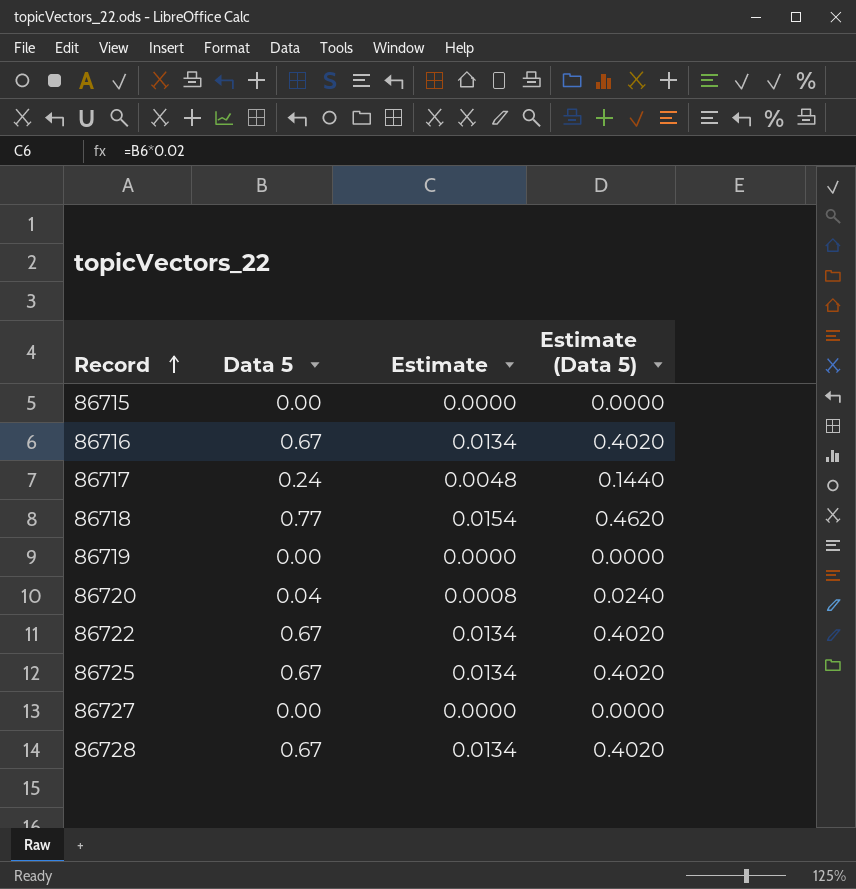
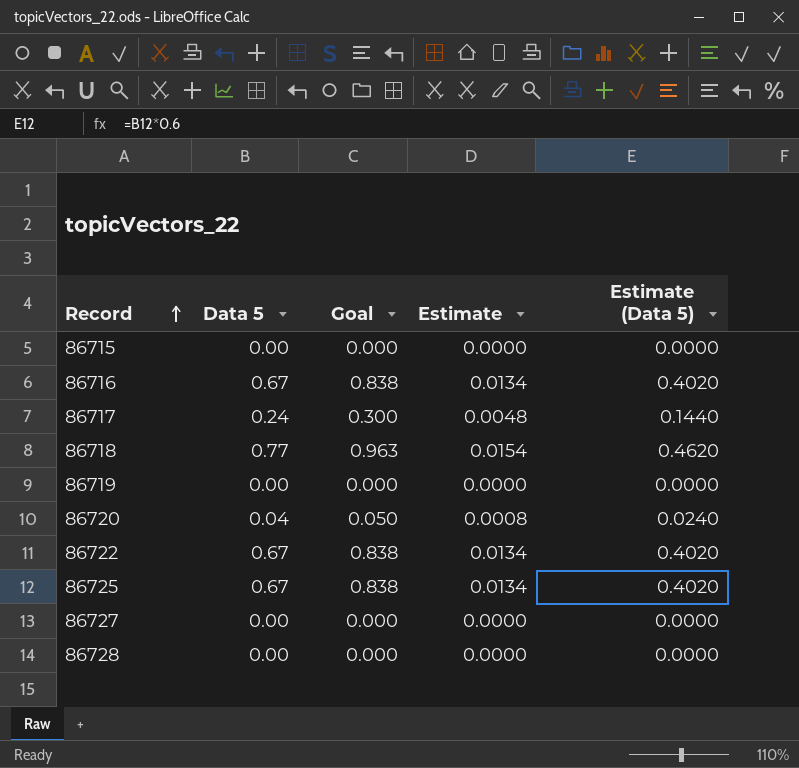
column Goal | formula: none -> [Data 5] * 1.25
86728 | Data 5: 0.67 -> 0.00
86728 | Estimate: 0.0134 -> 0.0000
86728 | Estimate (Data 5): 0.4020 -> 0.0000

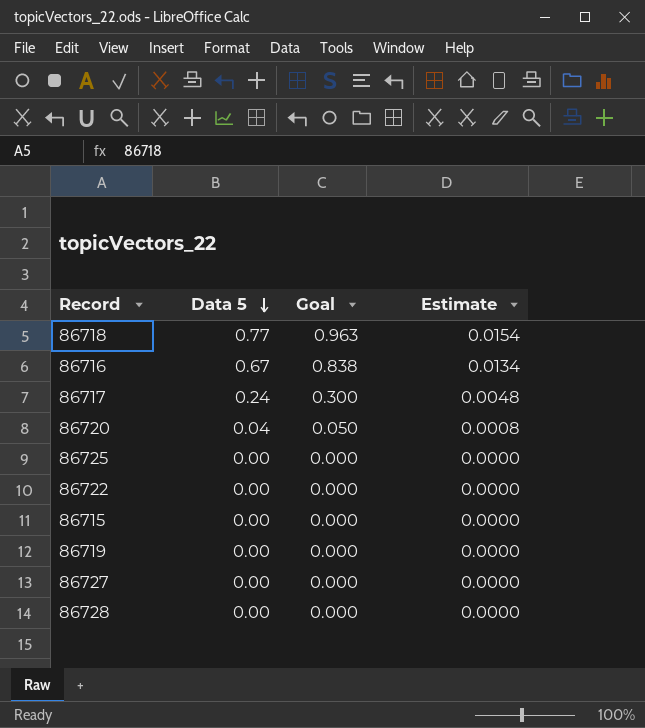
row order: Record ascending -> Data 5 descending
column Estimate (Data 5) | formula: [Data 5] * 0.6 -> none
86725 | Data 5: 0.67 -> 0.00
86725 | Goal: 0.838 -> 0.000
86725 | Estimate: 0.0134 -> 0.0000
86722 | Data 5: 0.67 -> 0.00
86722 | Goal: 0.838 -> 0.000
86722 | Estimate: 0.0134 -> 0.0000

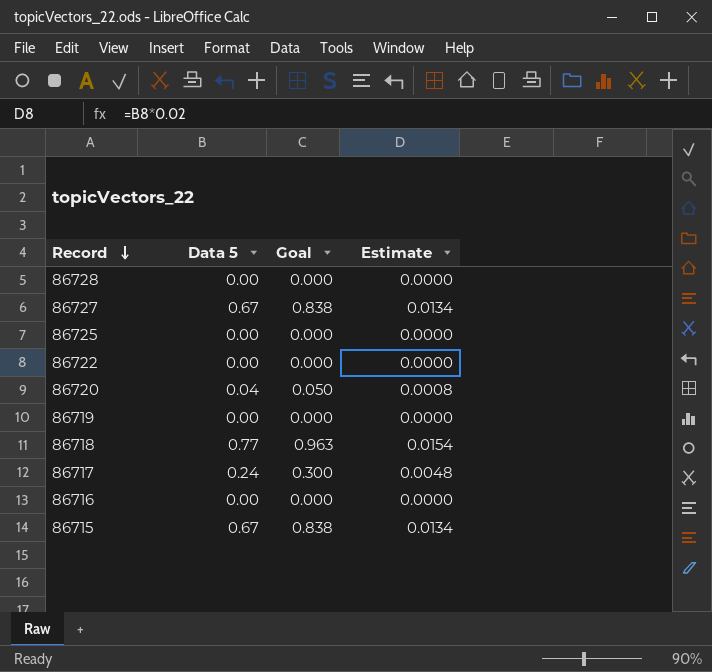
row order: Data 5 descending -> Record descending
86727 | Data 5: 0.00 -> 0.67
86727 | Goal: 0.000 -> 0.838
86727 | Estimate: 0.0000 -> 0.0134
86716 | Data 5: 0.67 -> 0.00
86716 | Goal: 0.838 -> 0.000
86716 | Estimate: 0.0134 -> 0.0000
86715 | Data 5: 0.00 -> 0.67
86715 | Goal: 0.000 -> 0.838
86715 | Estimate: 0.0000 -> 0.0134

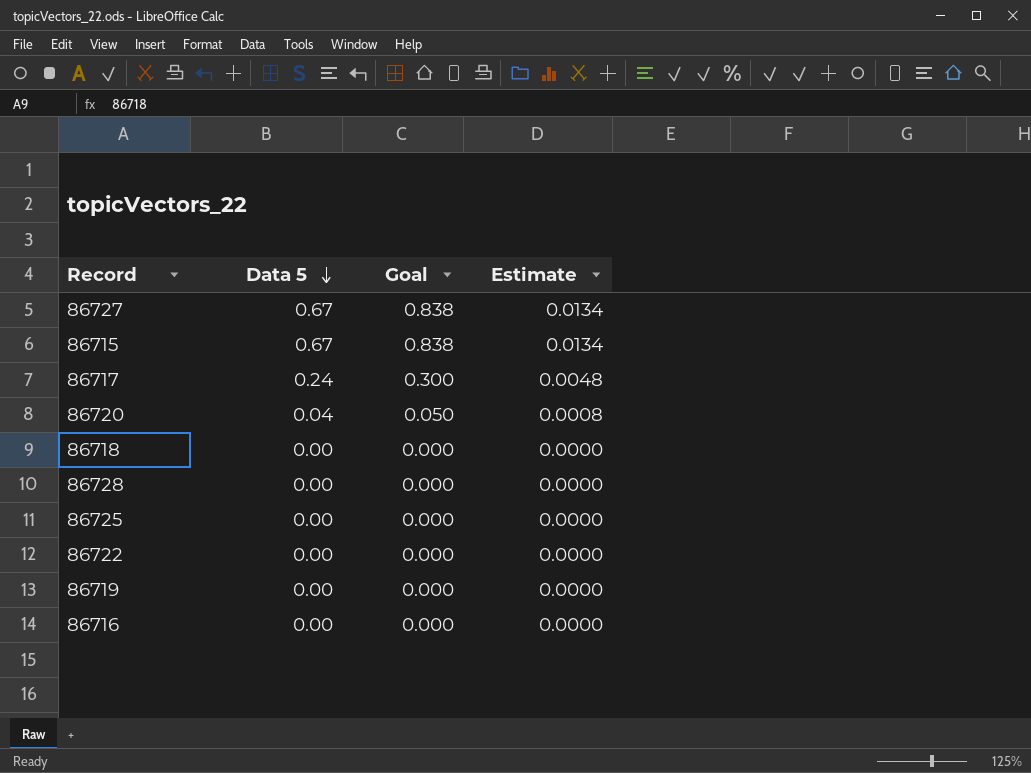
row order: Record descending -> Data 5 descending
86718 | Data 5: 0.77 -> 0.00
86718 | Goal: 0.963 -> 0.000
86718 | Estimate: 0.0154 -> 0.0000

